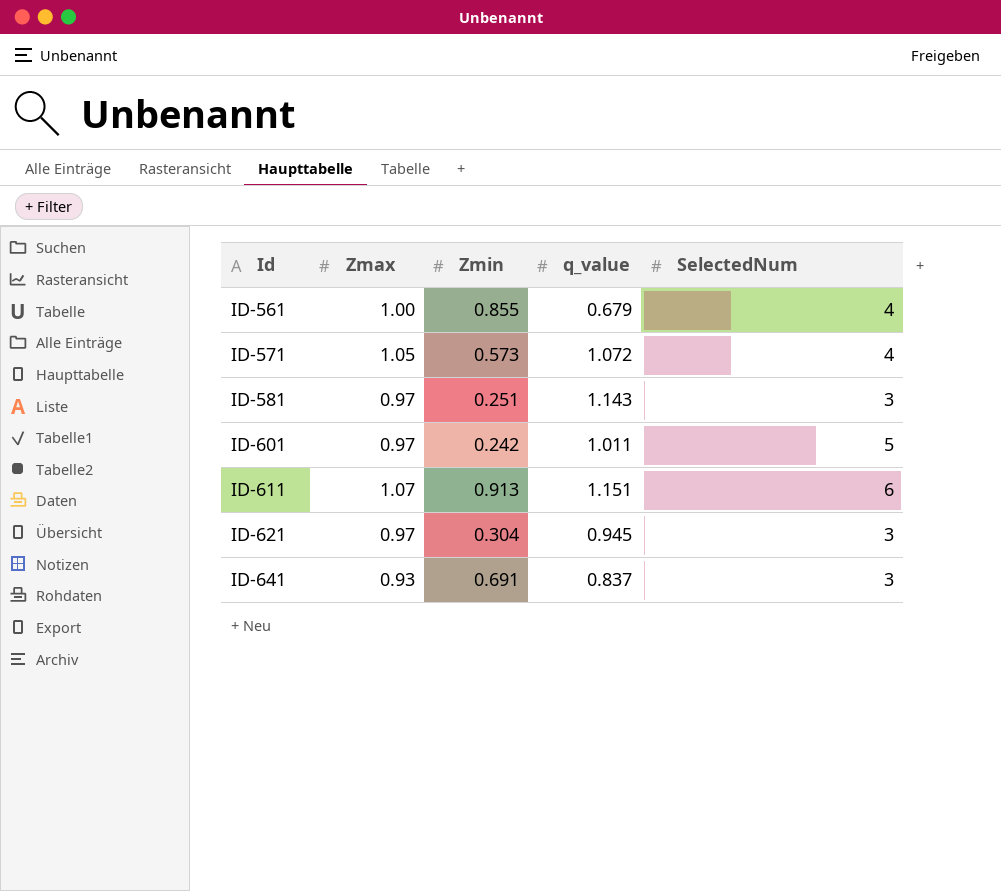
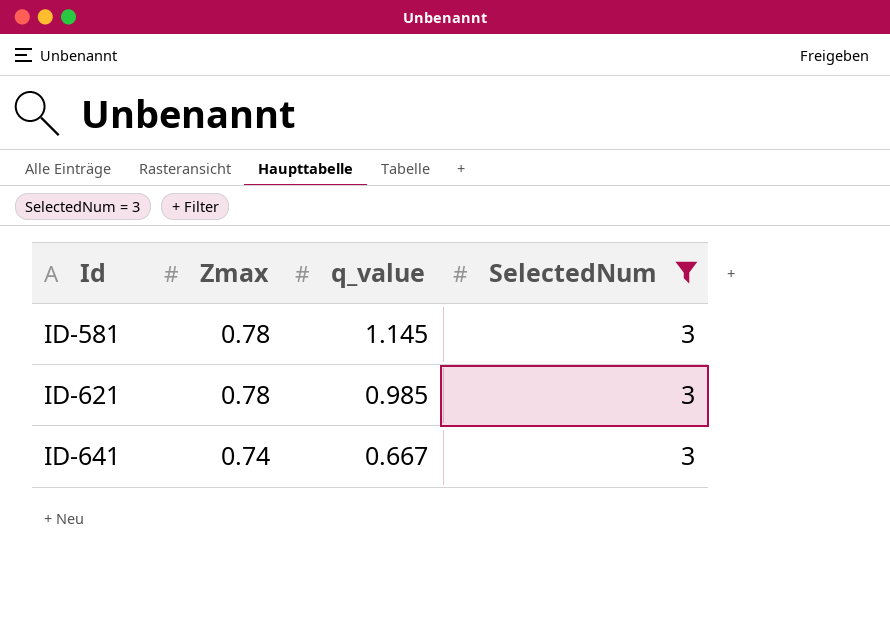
filter: none -> SelectedNum = 3
column Zmin | position: 3 -> none
ID-581 | Zmax: 0.97 -> 0.78
ID-581 | q_value: 1.143 -> 1.145
ID-621 | Zmax: 0.97 -> 0.78
ID-621 | q_value: 0.945 -> 0.985
ID-641 | Zmax: 0.93 -> 0.74
ID-641 | q_value: 0.837 -> 0.667

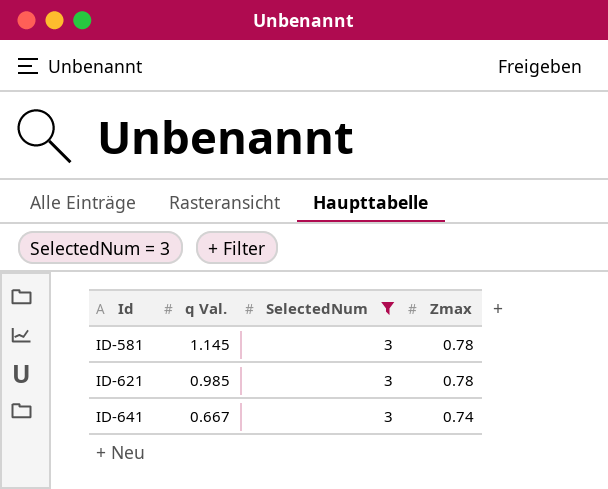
column name: q_value -> q Val.
column Zmax | position: 2 -> 4

